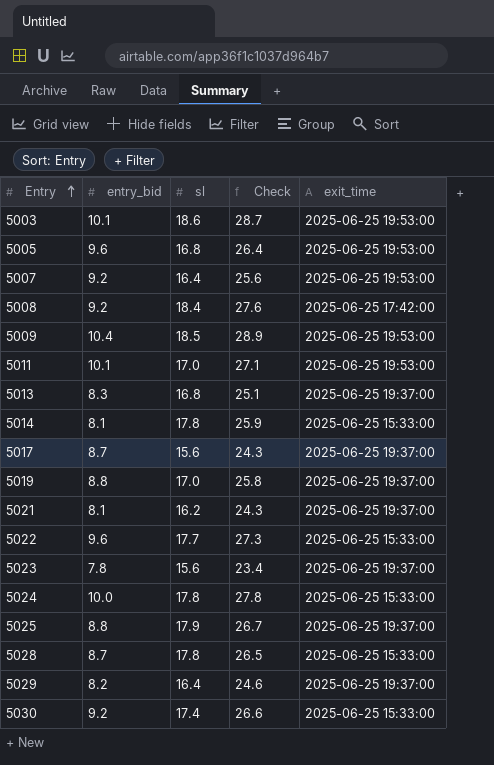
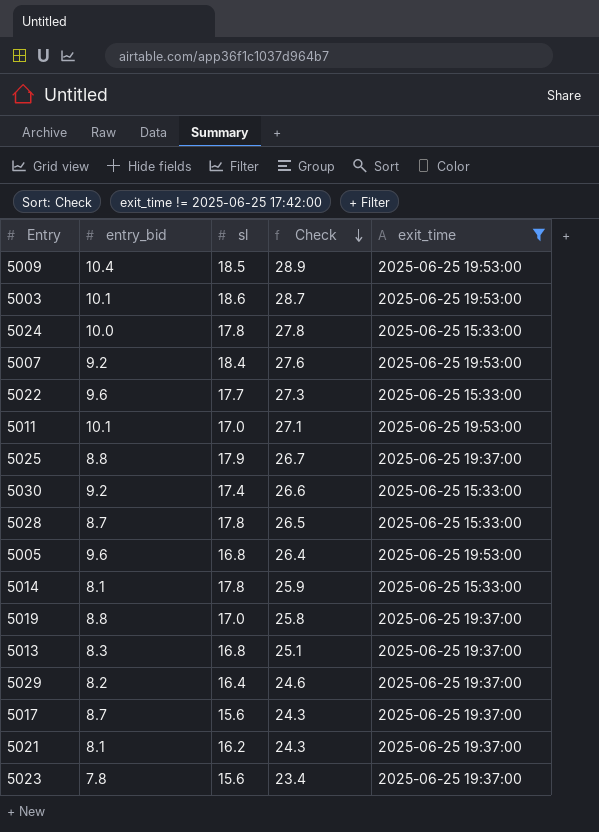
filter: none -> exit_time != 2025-06-25 17:42:00
row order: Entry ascending -> Check descending
5007 | sl: 16.4 -> 18.4
5007 | Check: 25.6 -> 27.6

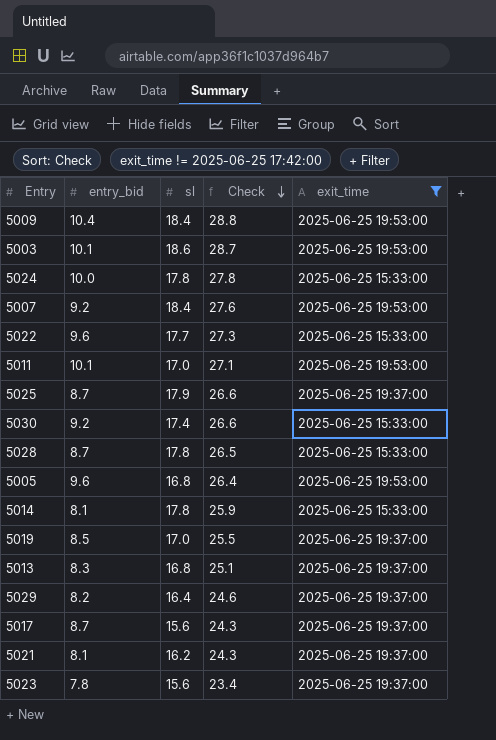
5009 | sl: 18.5 -> 18.4
5009 | Check: 28.9 -> 28.8
5025 | entry_bid: 8.8 -> 8.7
5025 | Check: 26.7 -> 26.6
5019 | entry_bid: 8.8 -> 8.5
5019 | Check: 25.8 -> 25.5

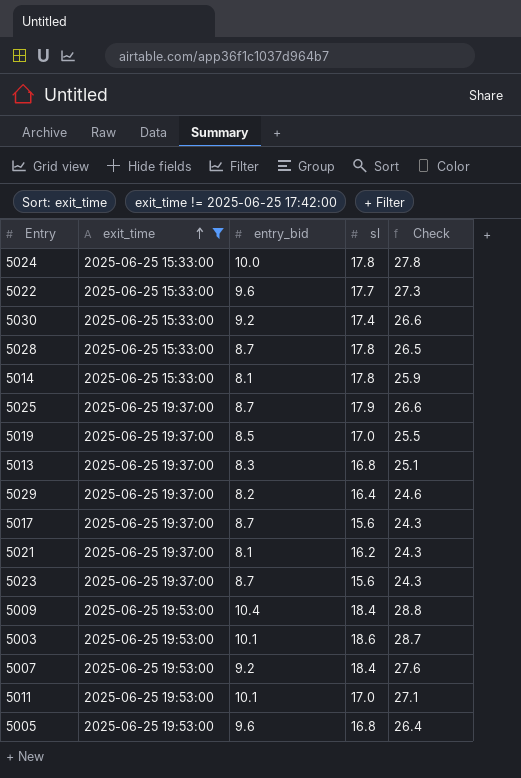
row order: Check descending -> exit_time ascending
column exit_time | position: 5 -> 2
5023 | entry_bid: 7.8 -> 8.7
5023 | Check: 23.4 -> 24.3

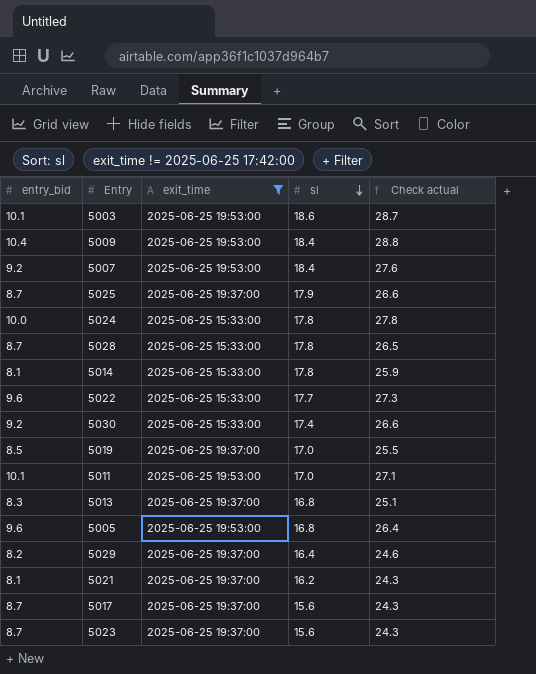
row order: exit_time ascending -> sl descending
column entry_bid | position: 3 -> 1
column name: Check -> Check actual

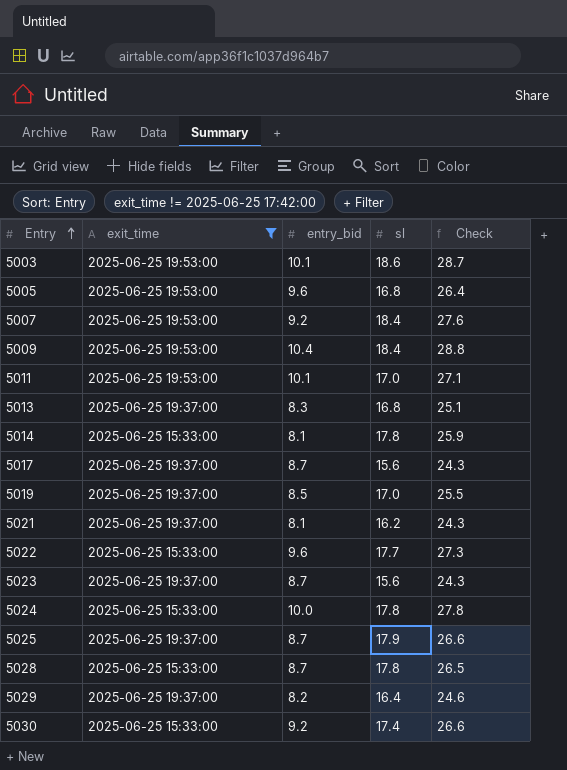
row order: sl descending -> Entry ascending
column entry_bid | position: 1 -> 3
column name: Check actual -> Check

